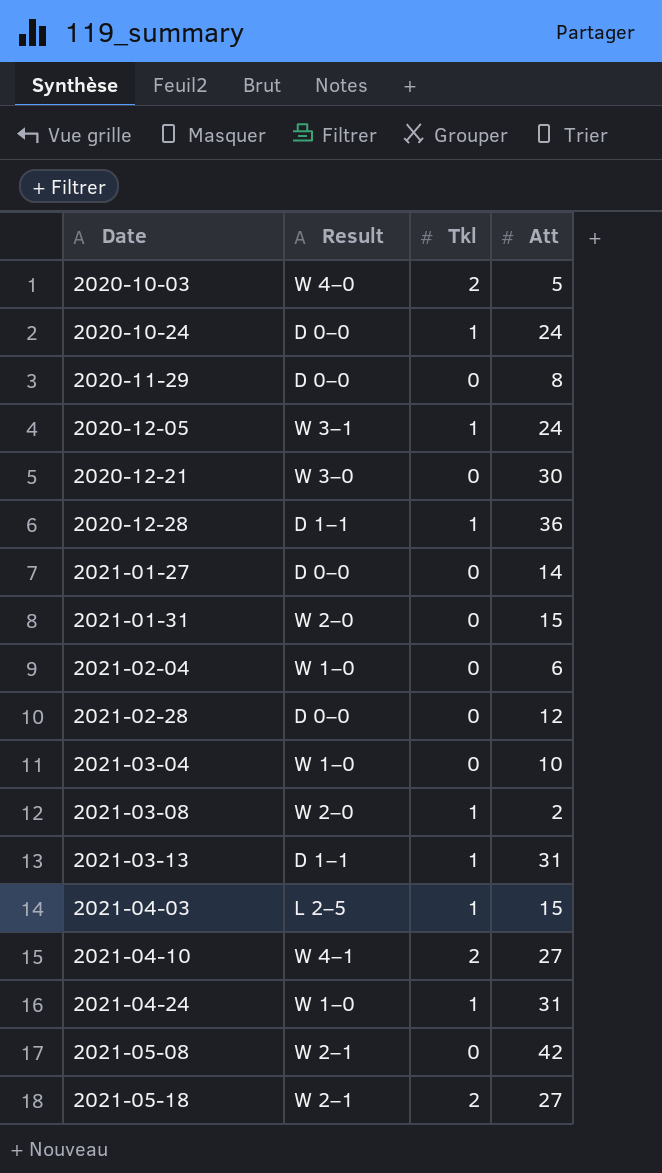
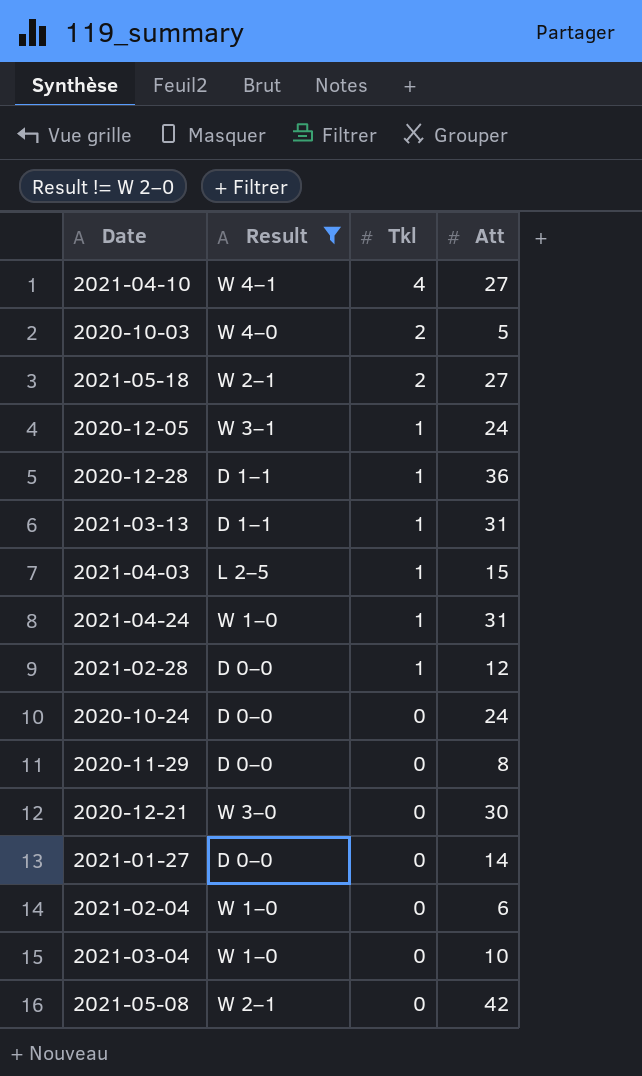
filter: none -> Result != W 2–0
row order: Date ascending -> Tkl descending
2021-04-10 | Tkl: 2 -> 4
2021-02-28 | Tkl: 0 -> 1
2020-10-24 | Tkl: 1 -> 0

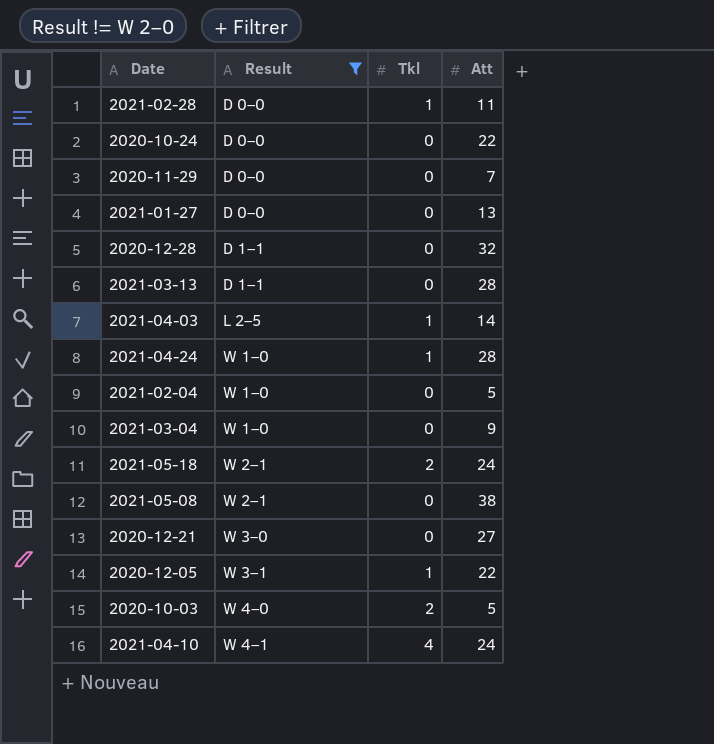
row order: Tkl descending -> Result ascending
2021-02-28 | Att: 12 -> 11
2020-10-24 | Att: 24 -> 22
2020-11-29 | Att: 8 -> 7
2021-01-27 | Att: 14 -> 13
2020-12-28 | Tkl: 1 -> 0
2020-12-28 | Att: 36 -> 32
2021-03-13 | Tkl: 1 -> 0
2021-03-13 | Att: 31 -> 28
2021-04-03 | Att: 15 -> 14
2021-04-24 | Att: 31 -> 28
2021-02-04 | Att: 6 -> 5
2021-03-04 | Att: 10 -> 9
2021-05-18 | Att: 27 -> 24
2021-05-08 | Att: 42 -> 38
2020-12-21 | Att: 30 -> 27
2020-12-05 | Att: 24 -> 22
2021-04-10 | Att: 27 -> 24

